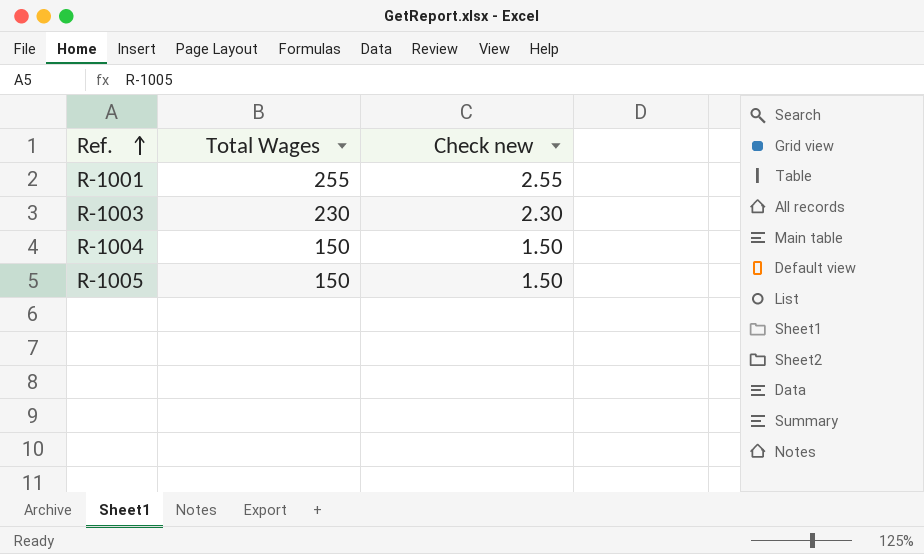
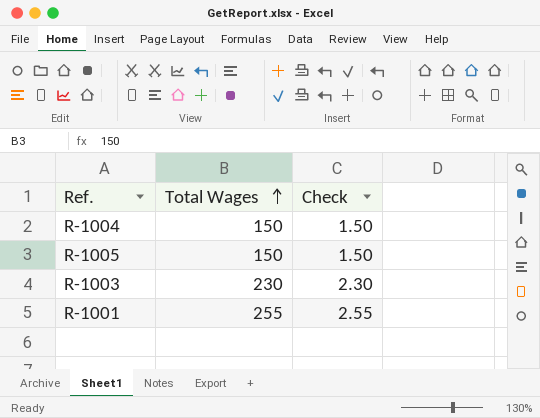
row order: Ref. ascending -> Total Wages ascending
column name: Check new -> Check

